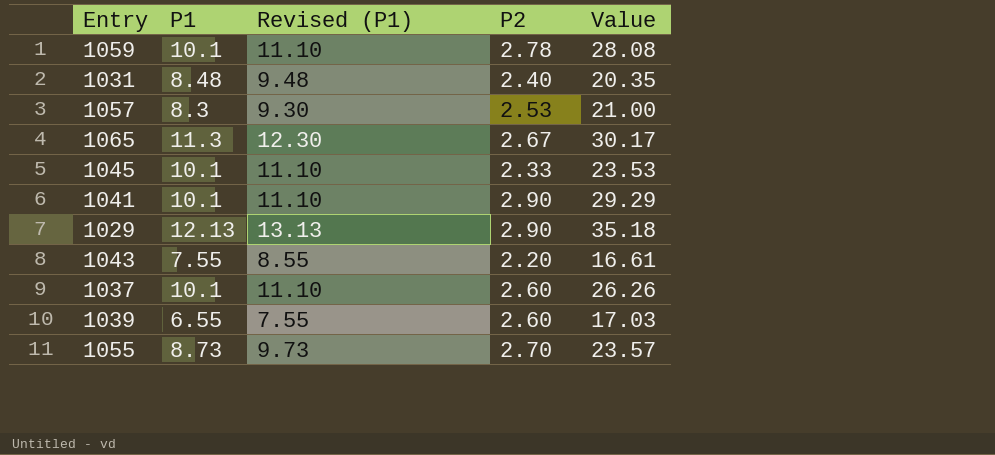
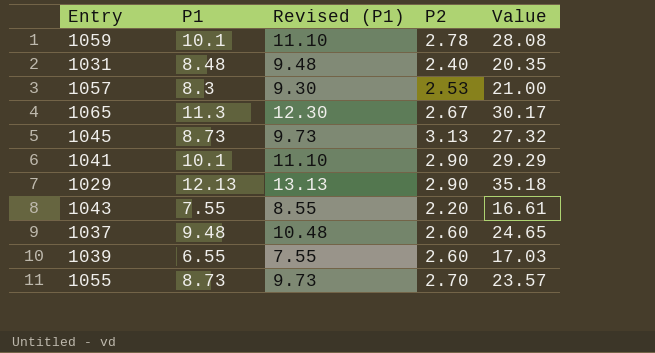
1045 | P1: 10.1 -> 8.73
1045 | Revised (P1): 11.10 -> 9.73
1045 | P2: 2.33 -> 3.13
1045 | Value: 23.53 -> 27.32
1037 | P1: 10.1 -> 9.48
1037 | Revised (P1): 11.10 -> 10.48
1037 | Value: 26.26 -> 24.65

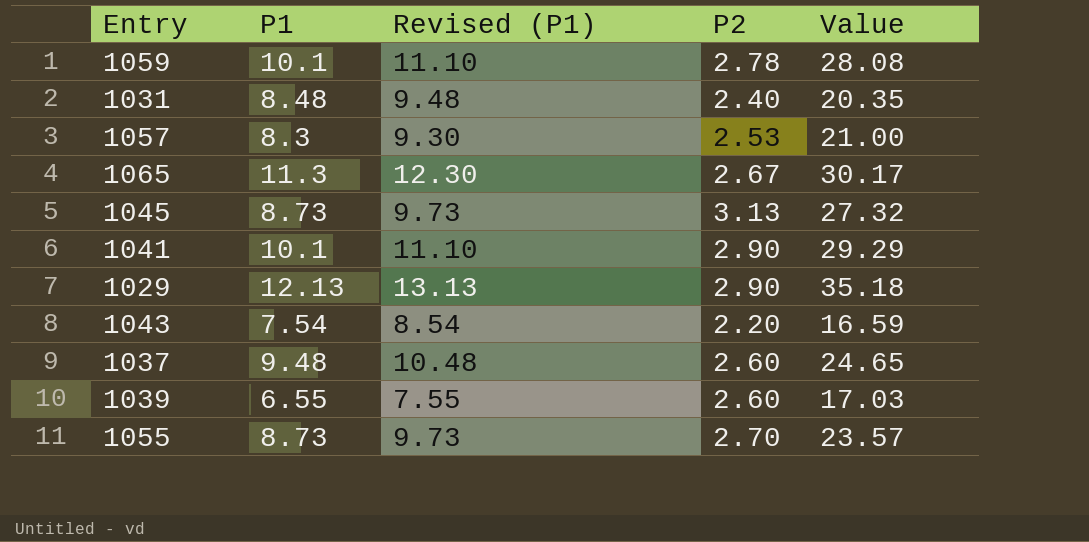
1043 | P1: 7.55 -> 7.54
1043 | Revised (P1): 8.55 -> 8.54
1043 | Value: 16.61 -> 16.59

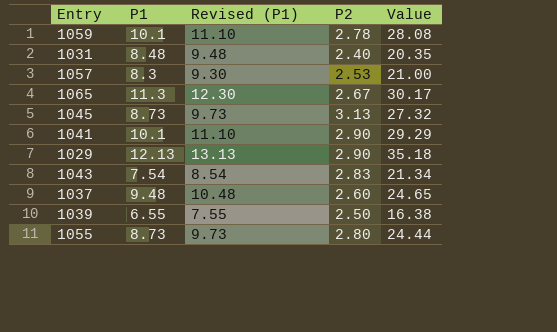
1043 | P2: 2.20 -> 2.83
1043 | Value: 16.59 -> 21.34
1039 | P2: 2.60 -> 2.50
1039 | Value: 17.03 -> 16.38
1055 | P2: 2.70 -> 2.80
1055 | Value: 23.57 -> 24.44

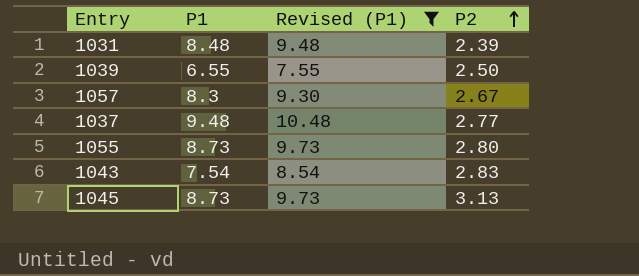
filter: none -> Revised (P1) <= 10.48
row order: none -> P2 ascending
column Value | formula: [P1] * [P2] -> none
1031 | P2: 2.40 -> 2.39
1057 | P2: 2.53 -> 2.67
1037 | P2: 2.60 -> 2.77

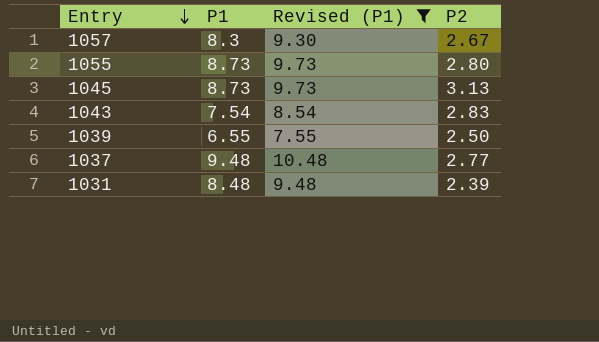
row order: P2 ascending -> Entry descending

